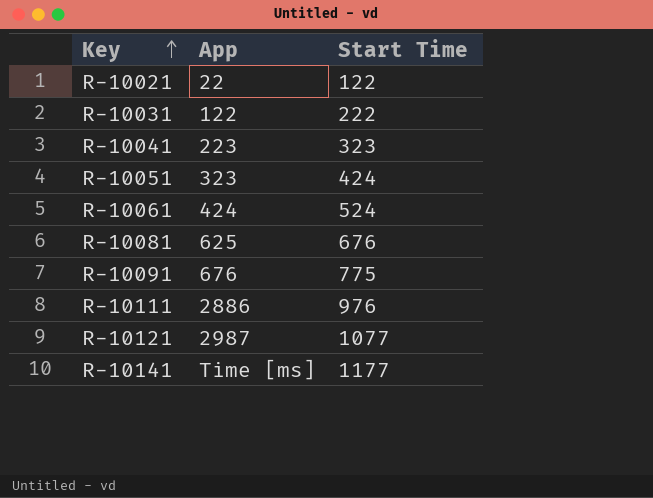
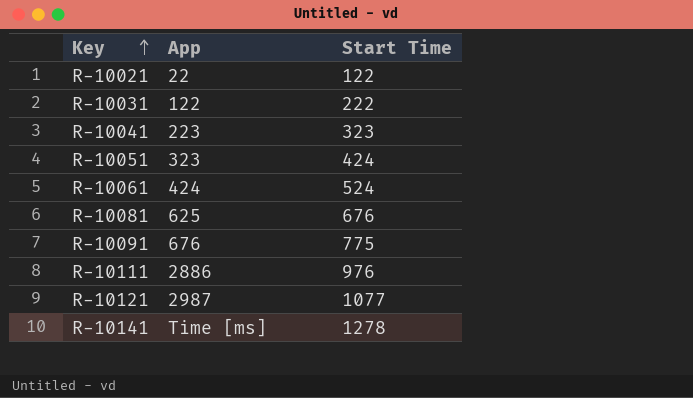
R-10141 | Start Time: 1177 -> 1278

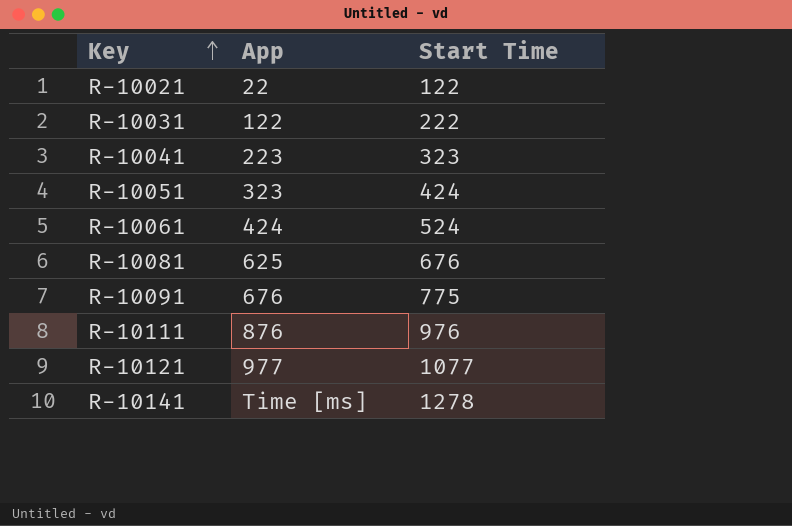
R-10111 | App: 2886 -> 876
R-10121 | App: 2987 -> 977

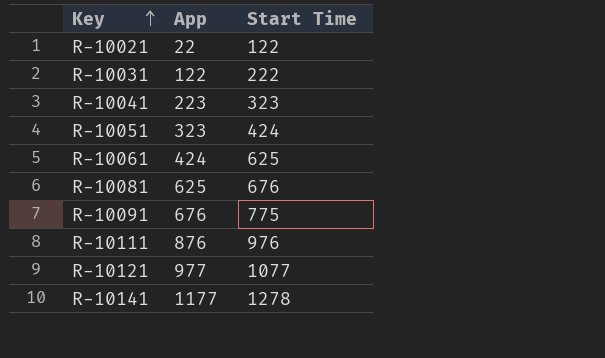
R-10061 | Start Time: 524 -> 625
R-10141 | App: Time [ms] -> 1177

